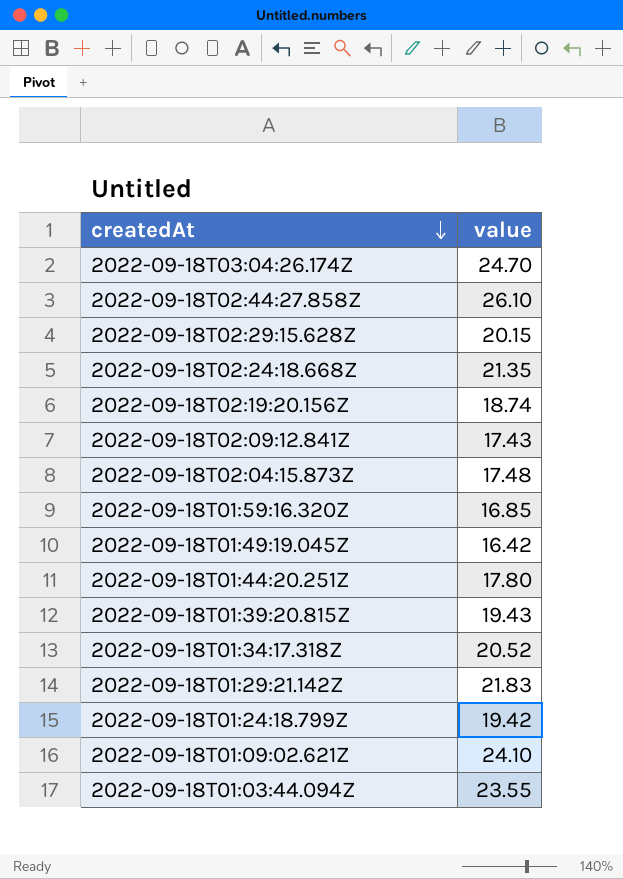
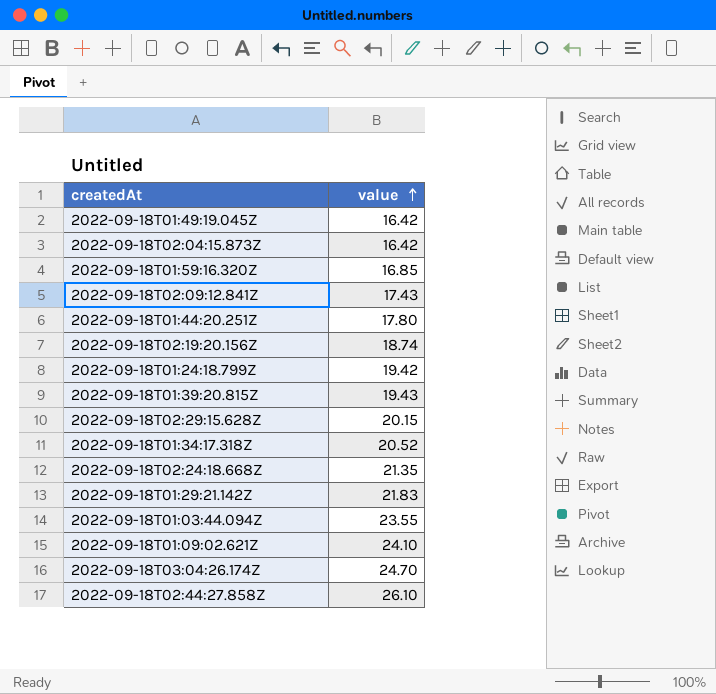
row order: createdAt descending -> value ascending
2022-09-18T02:04:15.873Z | value: 17.48 -> 16.42

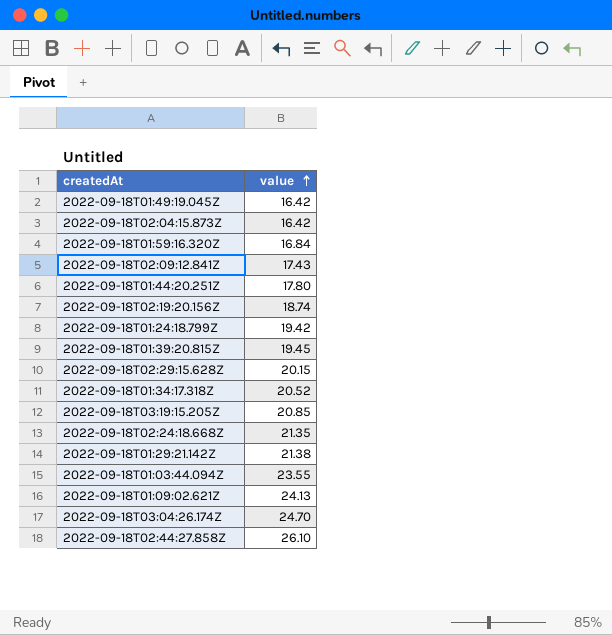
2022-09-18T01:59:16.320Z | value: 16.85 -> 16.84
2022-09-18T01:39:20.815Z | value: 19.43 -> 19.45
row 2022-09-18T03:19:15.205Z: none -> 20.85
2022-09-18T01:29:21.142Z | value: 21.83 -> 21.38
2022-09-18T01:09:02.621Z | value: 24.10 -> 24.13

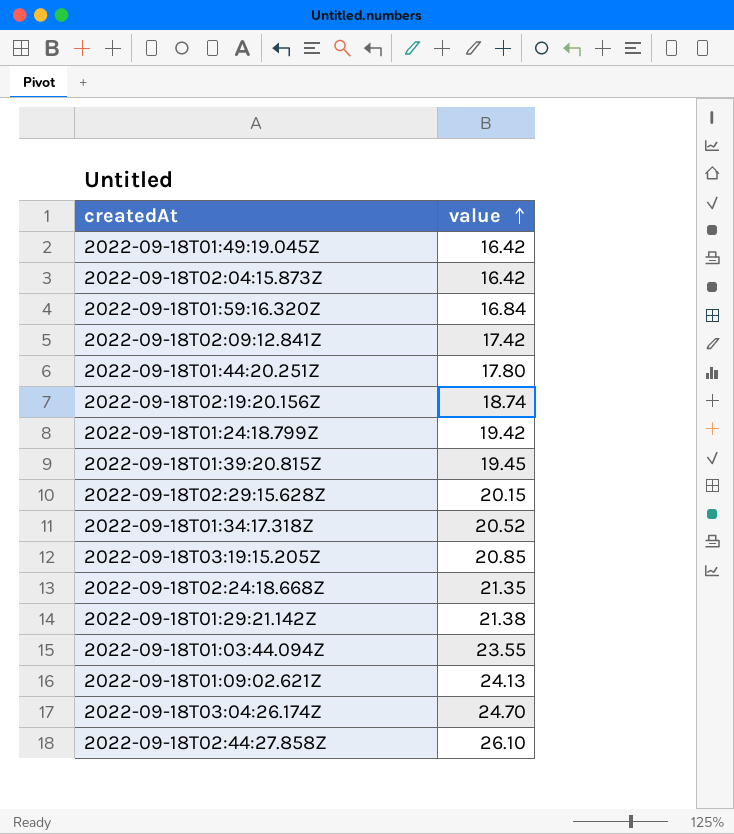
2022-09-18T02:09:12.841Z | value: 17.43 -> 17.42

